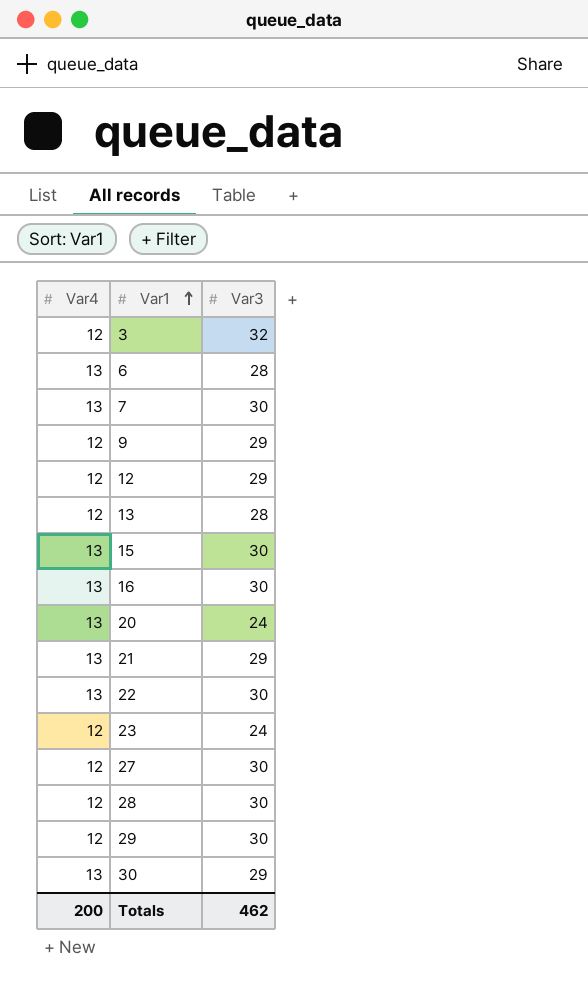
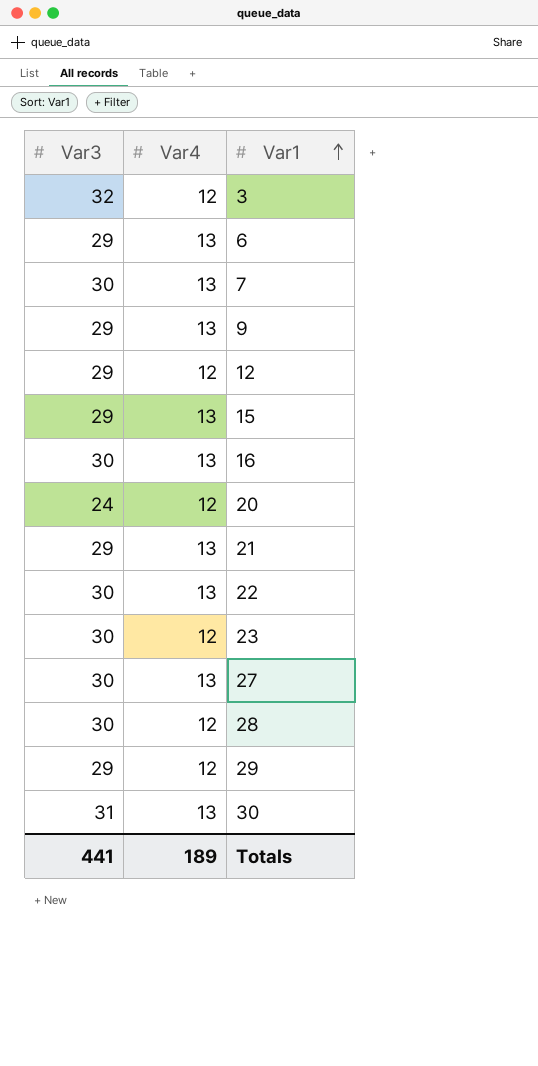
column Var3 | position: 3 -> 1
row 13: 12 | 28 -> none
6 | Var3: 28 -> 29
9 | Var4: 12 -> 13
15 | Var3: 30 -> 29
20 | Var4: 13 -> 12
23 | Var3: 24 -> 30
27 | Var4: 12 -> 13
29 | Var3: 30 -> 29
30 | Var3: 29 -> 31
Totals | Var3: 462 -> 441
Totals | Var4: 200 -> 189

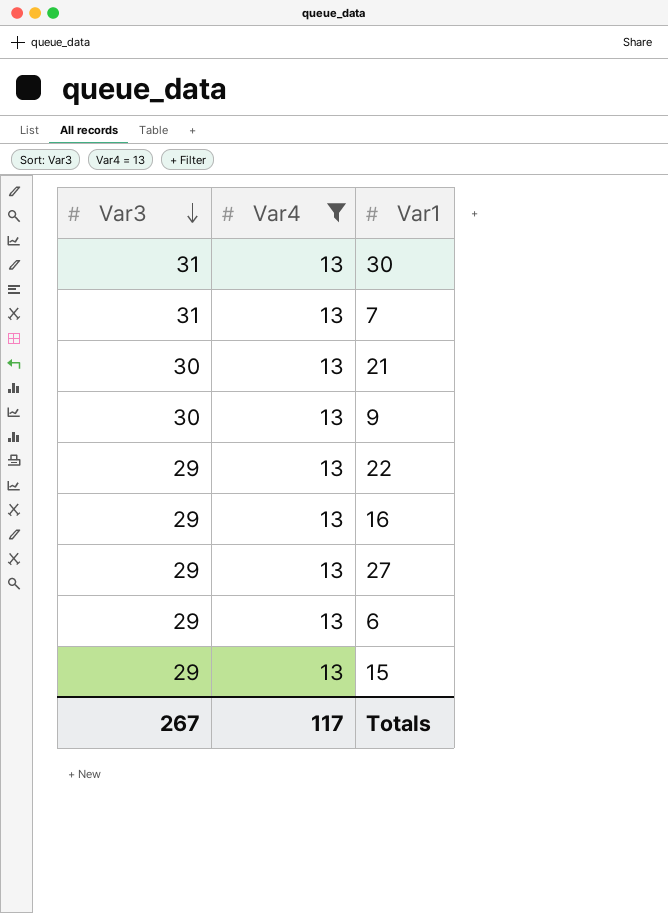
filter: none -> Var4 = 13
row order: Var1 ascending -> Var3 descending
7 | Var3: 30 -> 31
21 | Var3: 29 -> 30
9 | Var3: 29 -> 30
22 | Var3: 30 -> 29
16 | Var3: 30 -> 29
27 | Var3: 30 -> 29
Totals | Var3: 441 -> 267
Totals | Var4: 189 -> 117

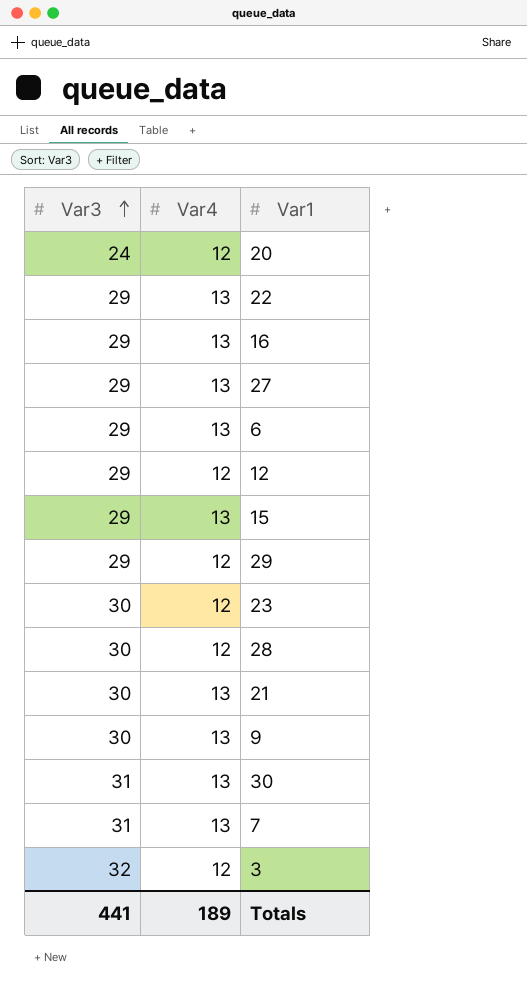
filter: Var4 = 13 -> none
row order: Var3 descending -> Var3 ascending
Totals | Var3: 267 -> 441
Totals | Var4: 117 -> 189

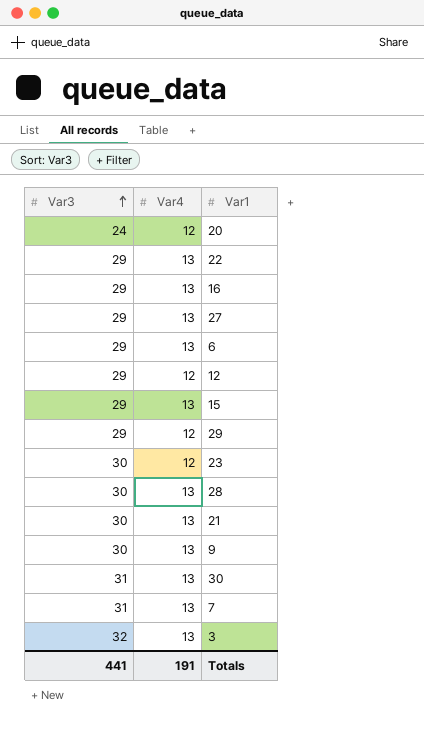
28 | Var4: 12 -> 13
3 | Var4: 12 -> 13
Totals | Var4: 189 -> 191

